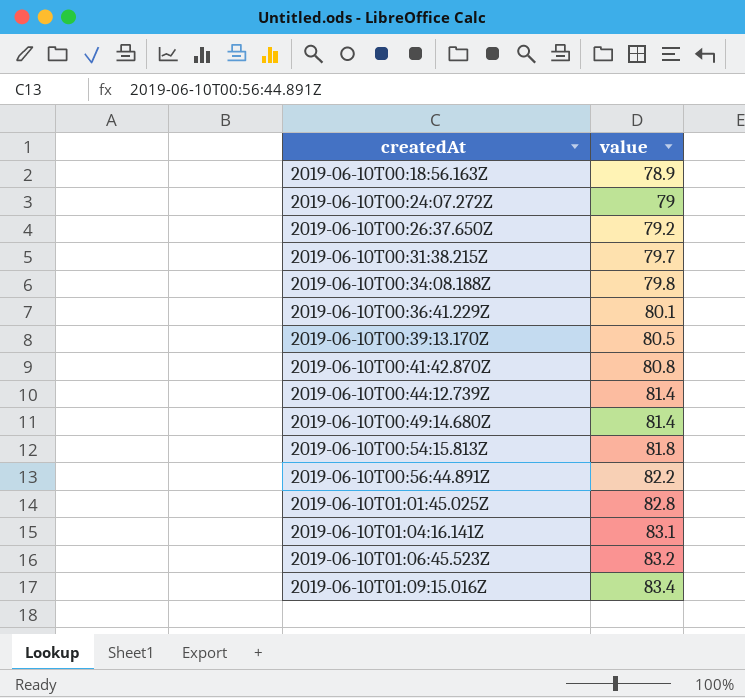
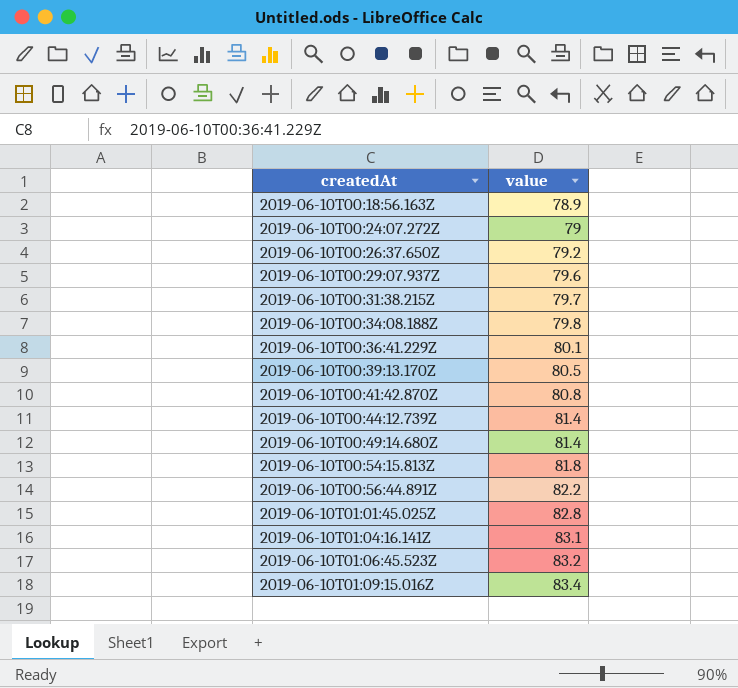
row 2019-06-10T00:29:07.937Z: none -> 79.6

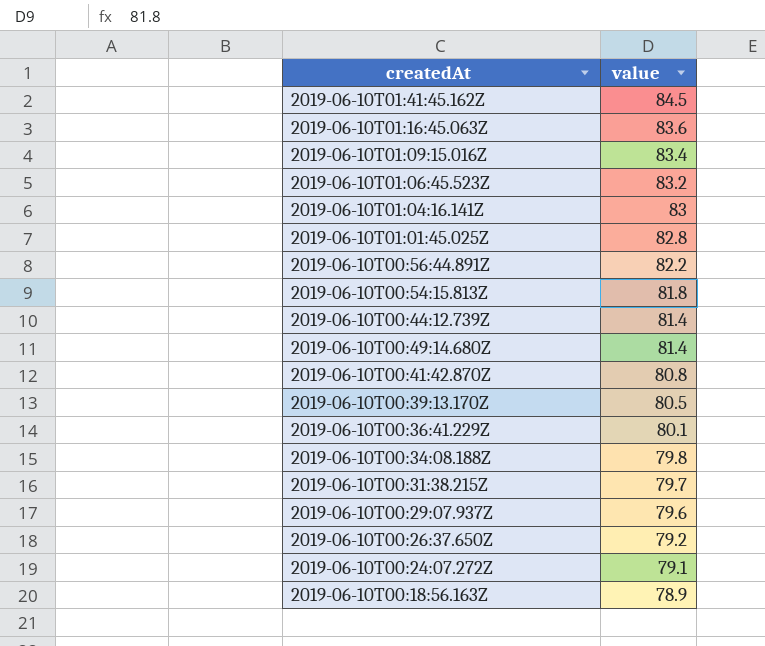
row order: createdAt ascending -> value descending
row 2019-06-10T01:41:45.162Z: none -> 84.5
row 2019-06-10T01:16:45.063Z: none -> 83.6
2019-06-10T01:04:16.141Z | value: 83.1 -> 83
2019-06-10T00:24:07.272Z | value: 79 -> 79.1

